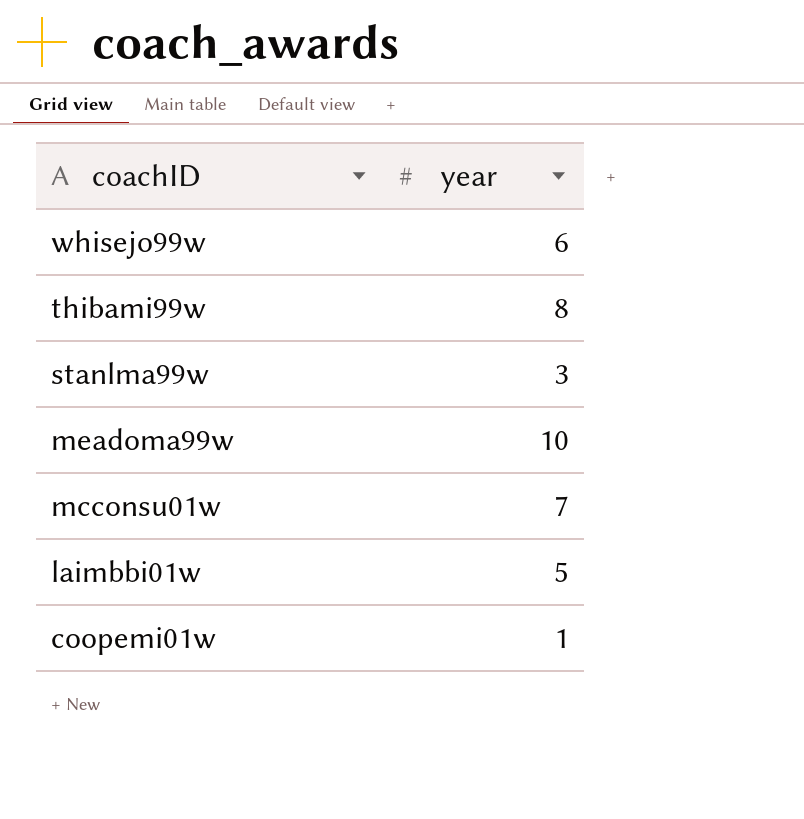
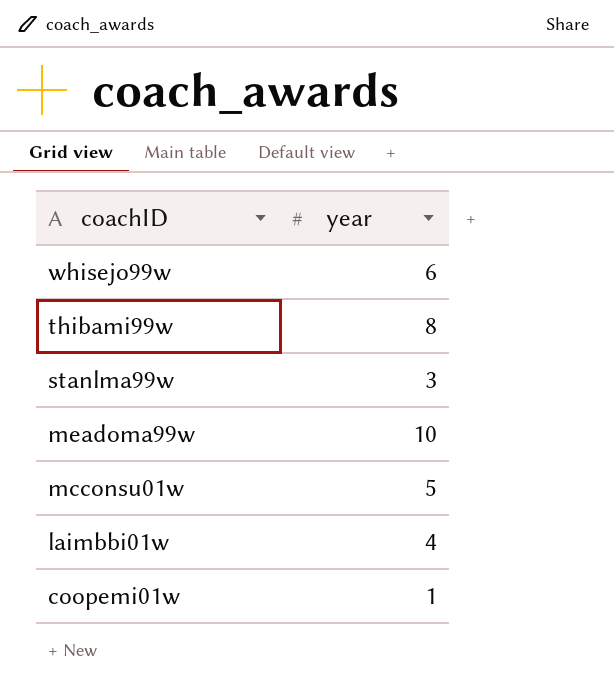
mcconsu01w | year: 7 -> 5
laimbbi01w | year: 5 -> 4

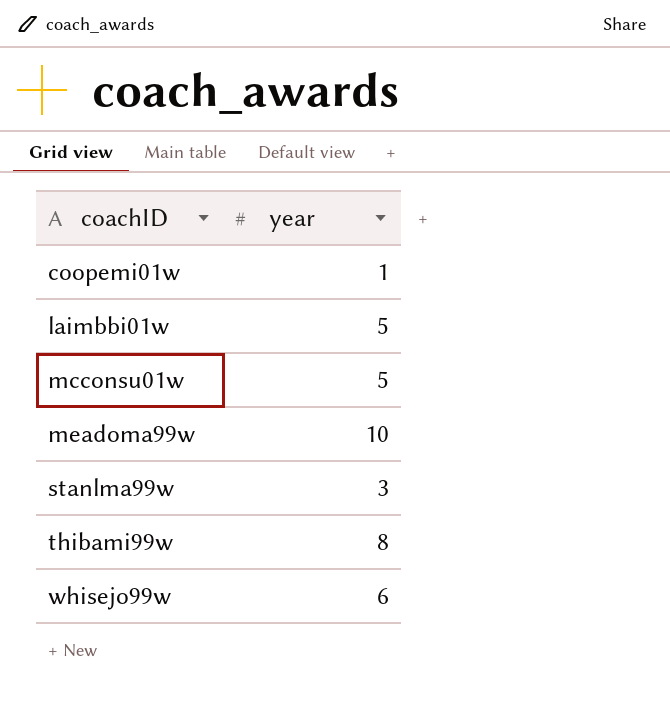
row order: coachID descending -> coachID ascending
laimbbi01w | year: 4 -> 5

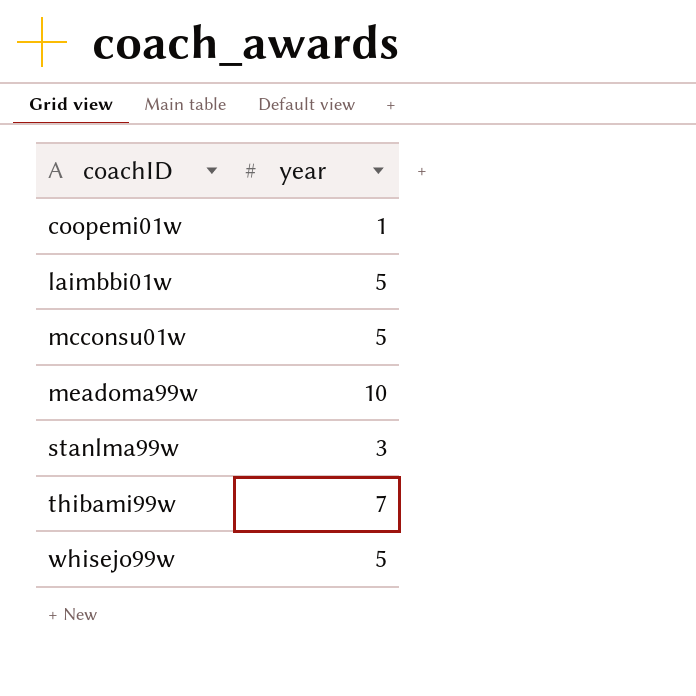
thibami99w | year: 8 -> 7
whisejo99w | year: 6 -> 5

